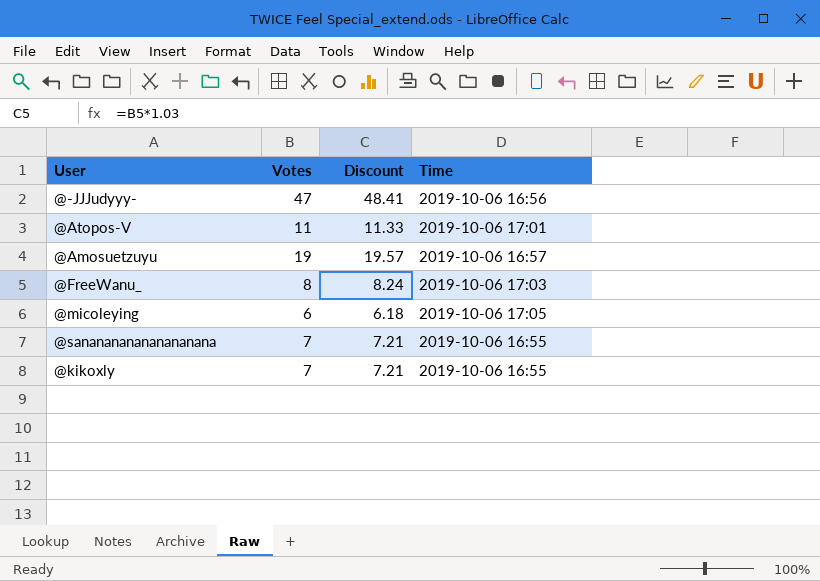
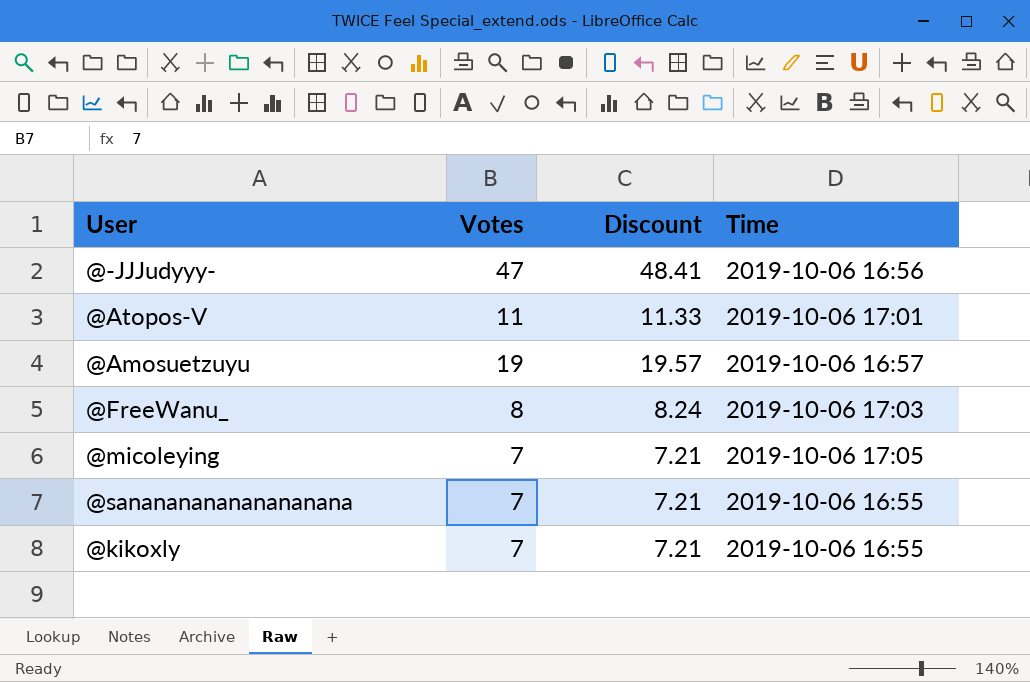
@micoleying | Votes: 6 -> 7
@micoleying | Discount: 6.18 -> 7.21

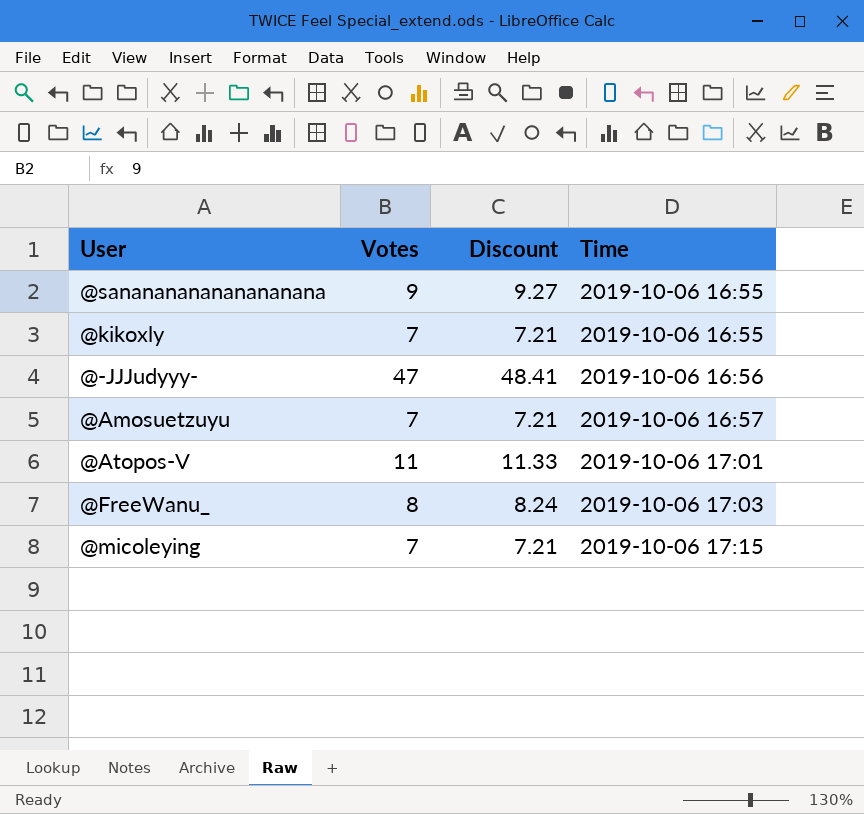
row order: none -> Time ascending
@sananananananananana | Votes: 7 -> 9
@sananananananananana | Discount: 7.21 -> 9.27
@Amosuetzuyu | Votes: 19 -> 7
@Amosuetzuyu | Discount: 19.57 -> 7.21
@micoleying | Time: 2019-10-06 17:05 -> 2019-10-06 17:15

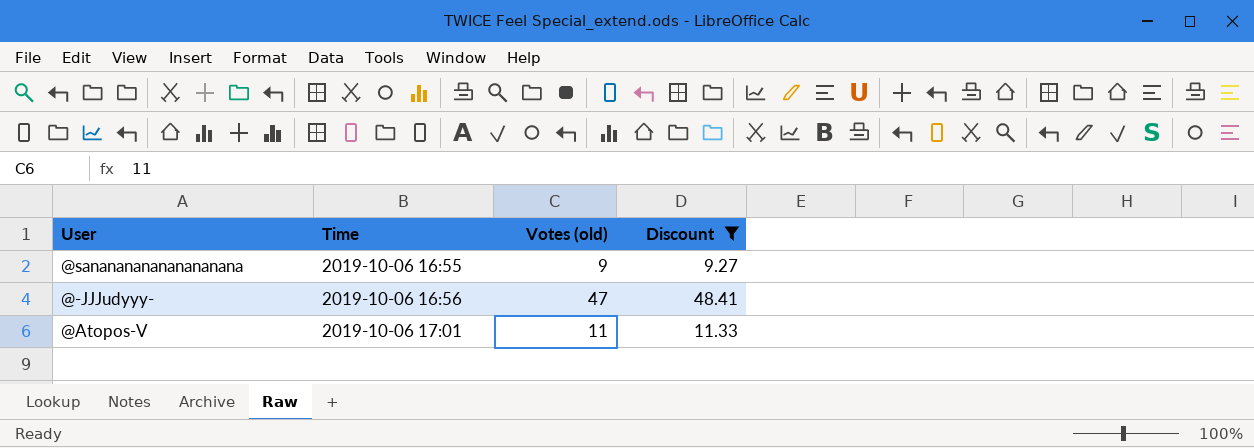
filter: none -> Discount >= 9.27
column Time | position: 4 -> 2
column name: Votes -> Votes (old)

